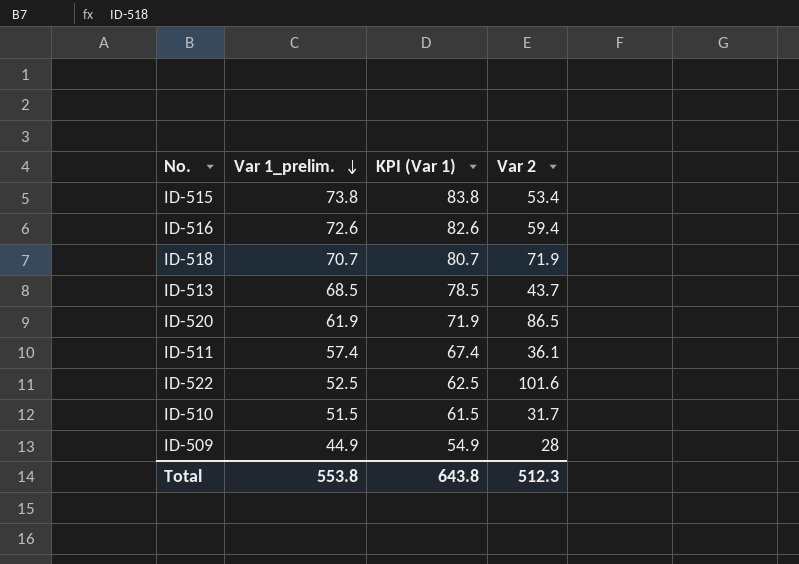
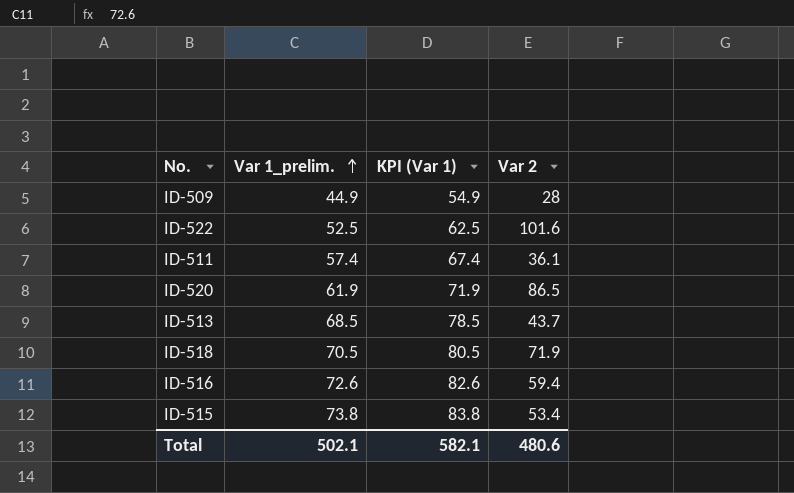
row order: Var 1_prelim. descending -> Var 1_prelim. ascending
row ID-510: 51.5 | 61.5 | 31.7 -> none
ID-518 | Var 1_prelim.: 70.7 -> 70.5
ID-518 | KPI (Var 1): 80.7 -> 80.5
Total | Var 1_prelim.: 553.8 -> 502.1
Total | KPI (Var 1): 643.8 -> 582.1
Total | Var 2: 512.3 -> 480.6

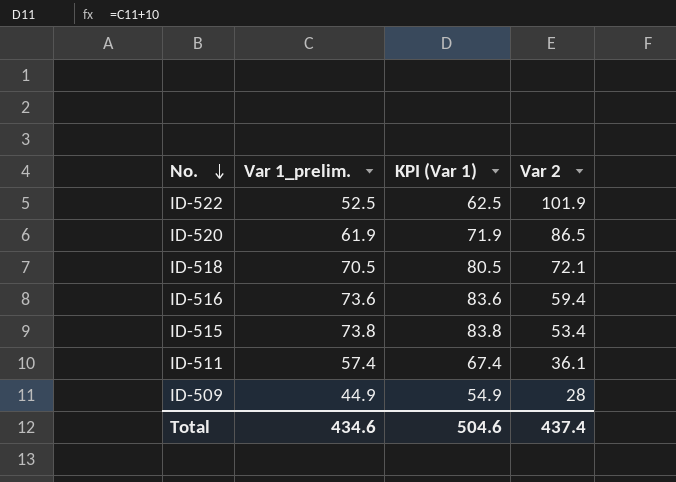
row order: Var 1_prelim. ascending -> No. descending
row ID-513: 68.5 | 78.5 | 43.7 -> none
ID-522 | Var 2: 101.6 -> 101.9
ID-518 | Var 2: 71.9 -> 72.1
ID-516 | Var 1_prelim.: 72.6 -> 73.6
ID-516 | KPI (Var 1): 82.6 -> 83.6
Total | Var 1_prelim.: 502.1 -> 434.6
Total | KPI (Var 1): 582.1 -> 504.6
Total | Var 2: 480.6 -> 437.4

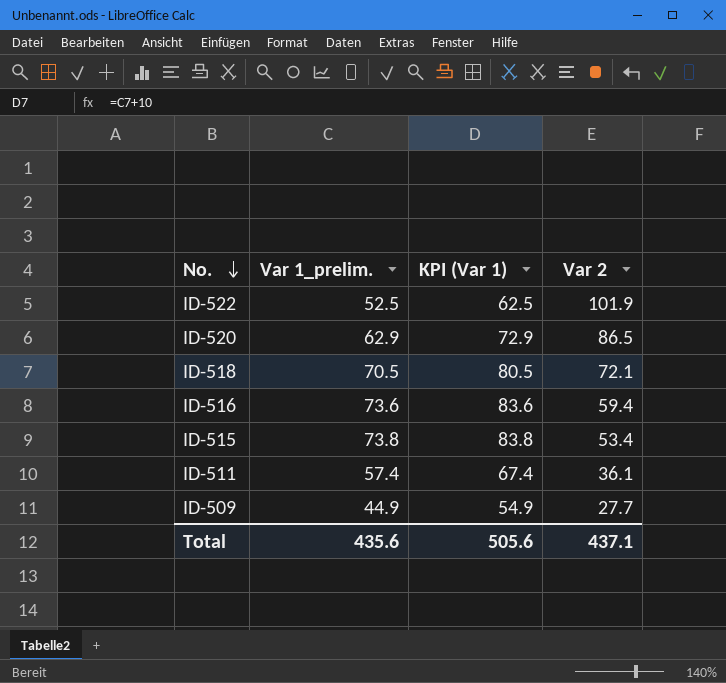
ID-520 | Var 1_prelim.: 61.9 -> 62.9
ID-520 | KPI (Var 1): 71.9 -> 72.9
ID-509 | Var 2: 28 -> 27.7
Total | Var 1_prelim.: 434.6 -> 435.6
Total | KPI (Var 1): 504.6 -> 505.6
Total | Var 2: 437.4 -> 437.1

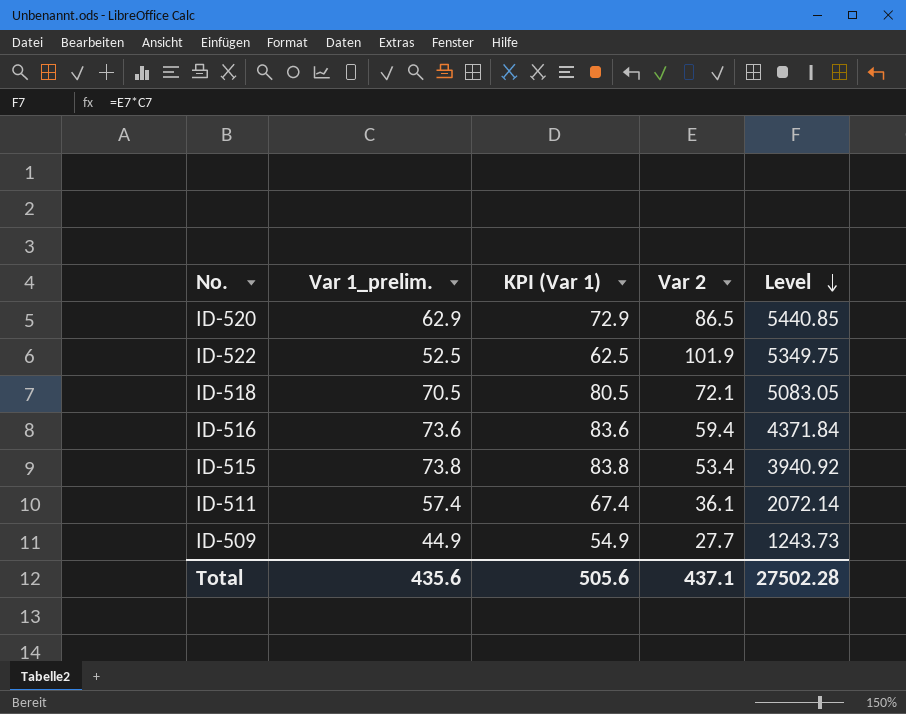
row order: No. descending -> Level descending
column Level | formula: none -> [Var 1_prelim.] * [Var 2]

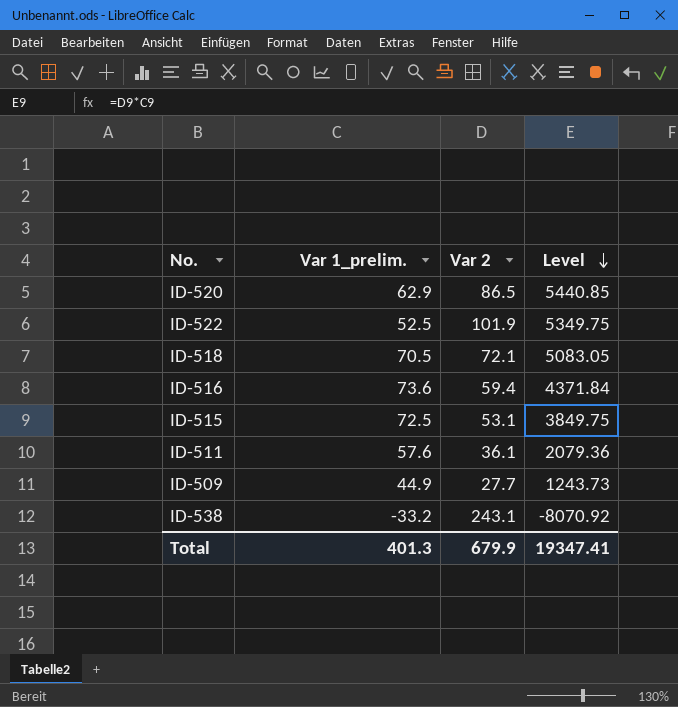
column KPI (Var 1) | formula: [Var 1_prelim.] + 10 -> none
ID-515 | Var 1_prelim.: 73.8 -> 72.5
ID-515 | Var 2: 53.4 -> 53.1
ID-515 | Level: 3940.92 -> 3849.75
ID-511 | Var 1_prelim.: 57.4 -> 57.6
ID-511 | Level: 2072.14 -> 2079.36
row ID-538: none -> -33.2 | 243.1 | -8070.92
Total | Var 1_prelim.: 435.6 -> 401.3
Total | Var 2: 437.1 -> 679.9
Total | Level: 27502.28 -> 19347.41

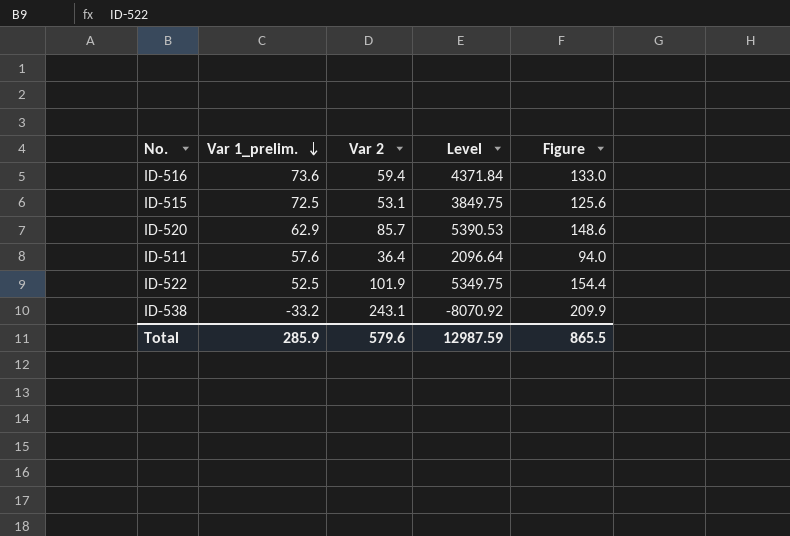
row order: Level descending -> Var 1_prelim. descending
column Figure | formula: none -> [Var 1_prelim.] + [Var 2]
row ID-518: 70.5 | 72.1 | 5083.05 -> none
row ID-509: 44.9 | 27.7 | 1243.73 -> none
ID-520 | Var 2: 86.5 -> 85.7
ID-520 | Level: 5440.85 -> 5390.53
ID-511 | Var 2: 36.1 -> 36.4
ID-511 | Level: 2079.36 -> 2096.64
Total | Var 1_prelim.: 401.3 -> 285.9
Total | Var 2: 679.9 -> 579.6
Total | Level: 19347.41 -> 12987.59

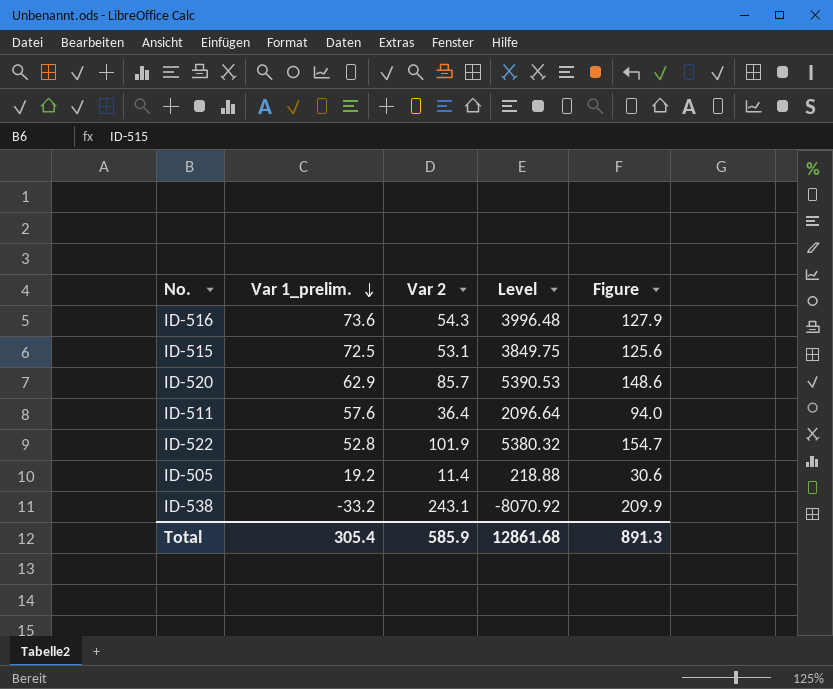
ID-516 | Var 2: 59.4 -> 54.3
ID-516 | Level: 4371.84 -> 3996.48
ID-516 | Figure: 133.0 -> 127.9
ID-522 | Var 1_prelim.: 52.5 -> 52.8
ID-522 | Level: 5349.75 -> 5380.32
ID-522 | Figure: 154.4 -> 154.7
row ID-505: none -> 19.2 | 11.4 | 218.88 | 30.6
Total | Var 1_prelim.: 285.9 -> 305.4
Total | Var 2: 579.6 -> 585.9
Total | Level: 12987.59 -> 12861.68
Total | Figure: 865.5 -> 891.3

